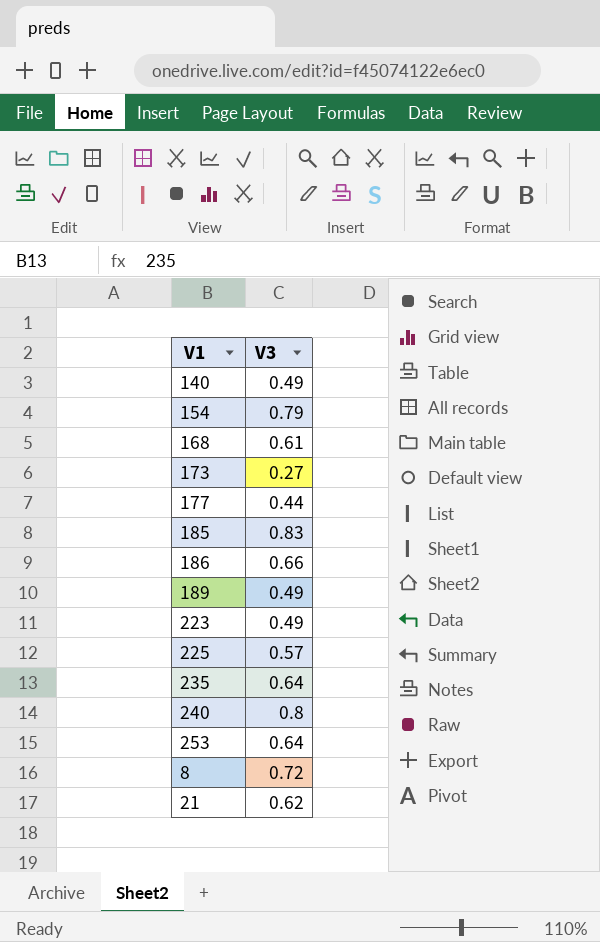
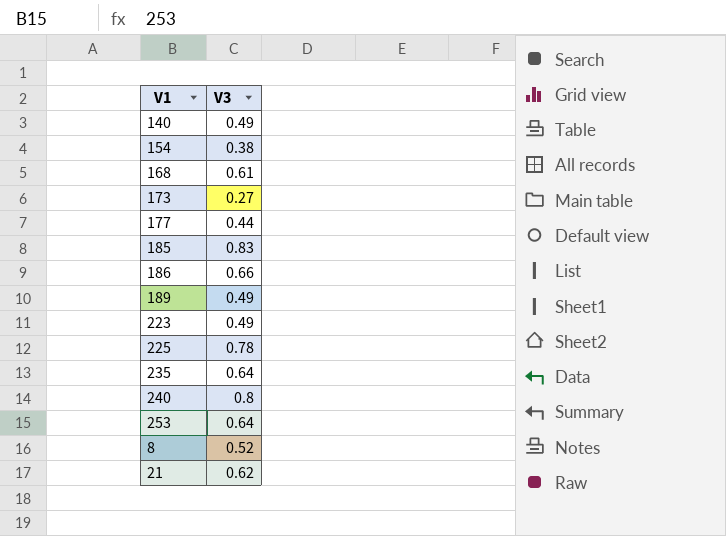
154 | V3: 0.79 -> 0.38
225 | V3: 0.57 -> 0.78
8 | V3: 0.72 -> 0.52

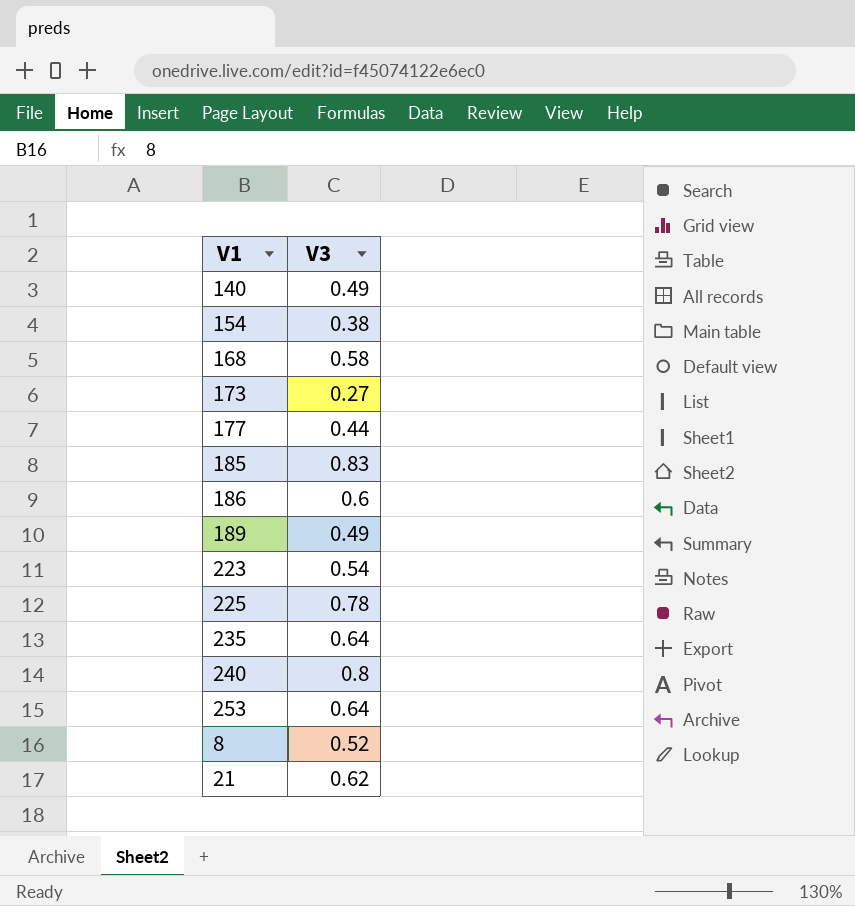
168 | V3: 0.61 -> 0.58
186 | V3: 0.66 -> 0.6
223 | V3: 0.49 -> 0.54

